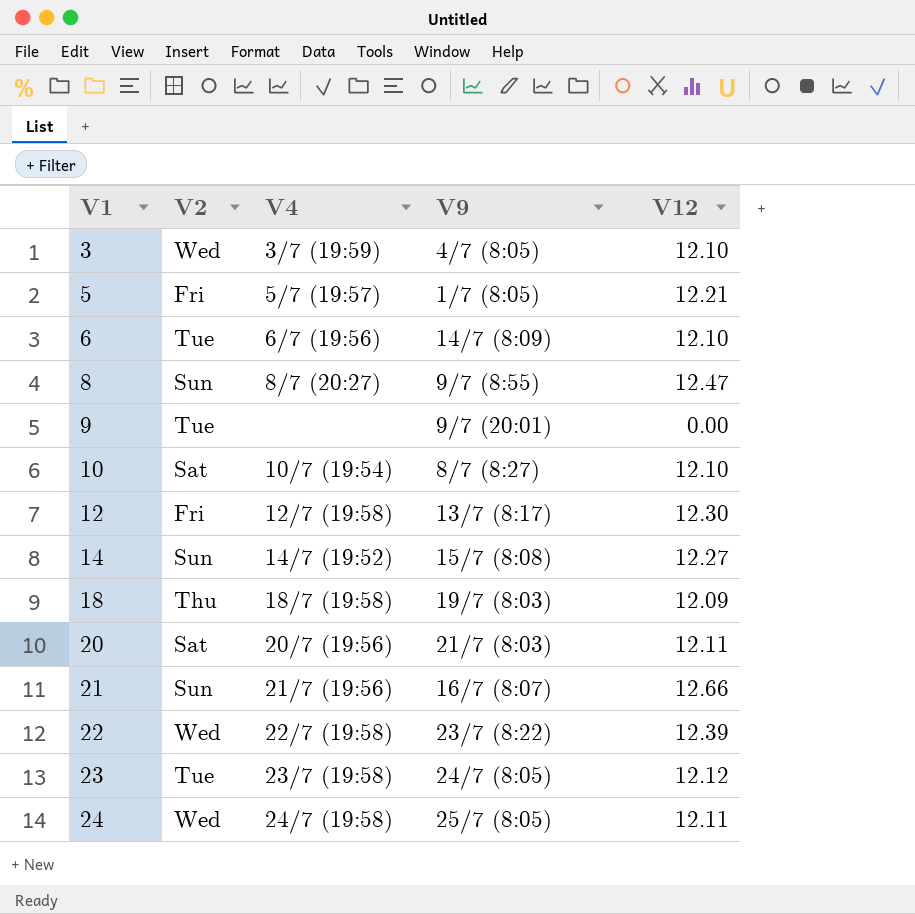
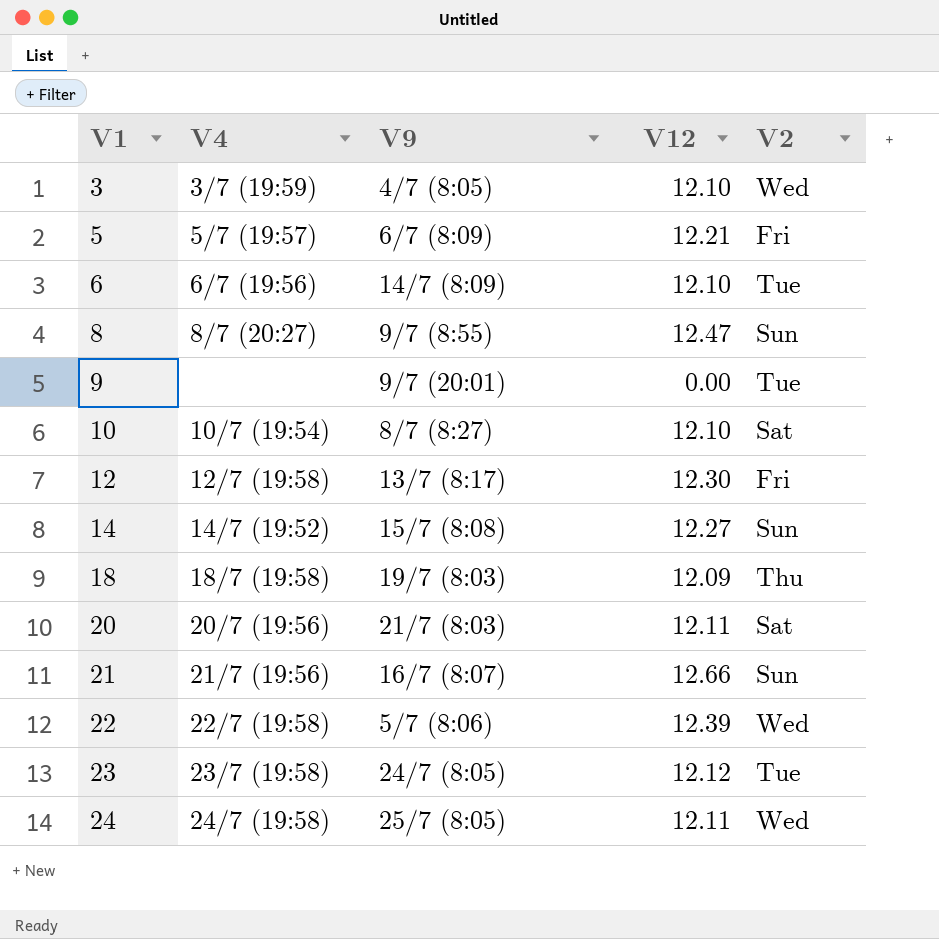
column V2 | position: 2 -> 5
5 | V9: 1/7 (8:05) -> 6/7 (8:09)
22 | V9: 23/7 (8:22) -> 5/7 (8:06)

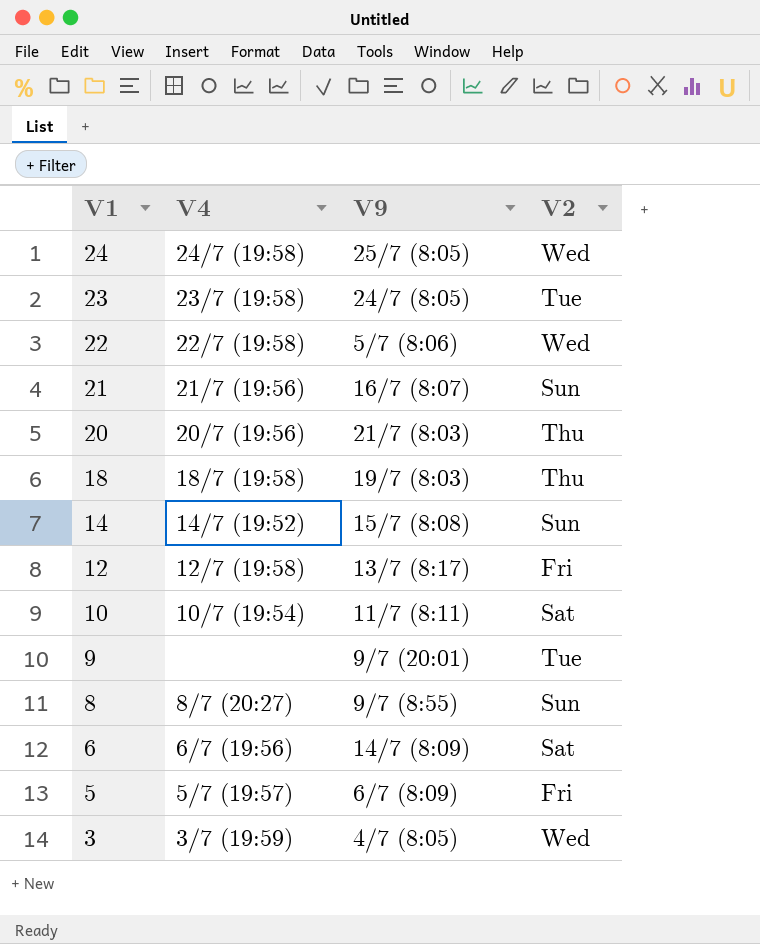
row order: V1 ascending -> V1 descending
column V12 | position: 4 -> none
20 | V2: Sat -> Thu
10 | V9: 8/7 (8:27) -> 11/7 (8:11)
6 | V2: Tue -> Sat

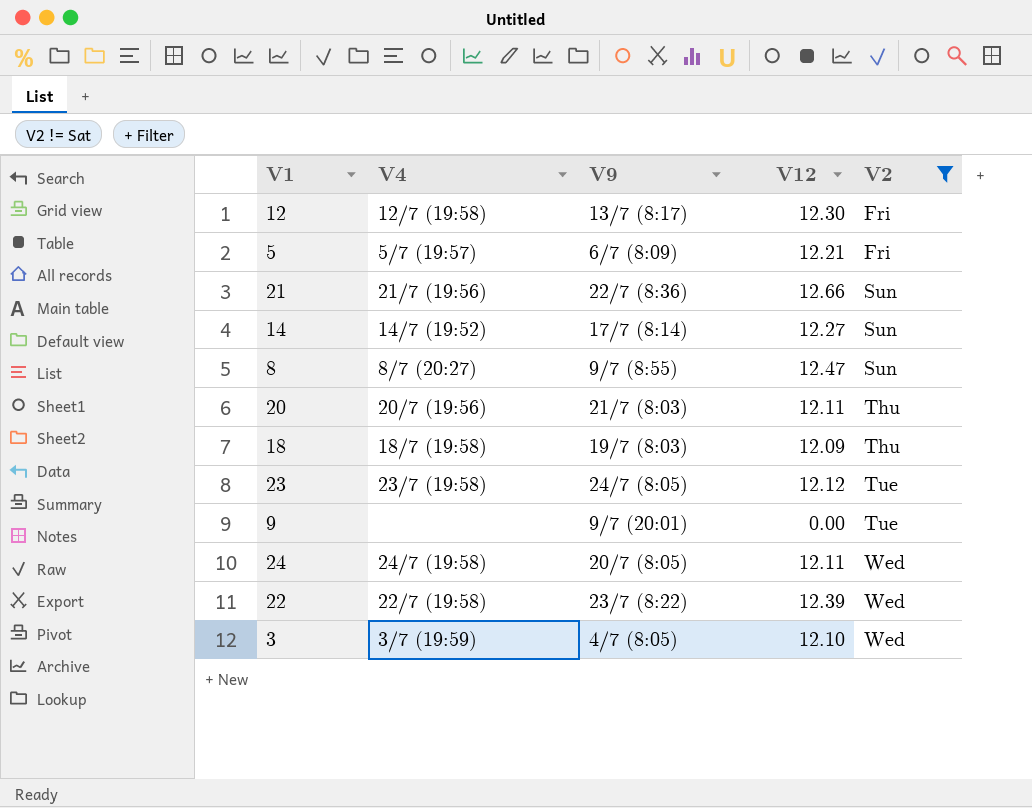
filter: none -> V2 != Sat
row order: V1 descending -> V2 ascending
column V12 | position: none -> 4
21 | V9: 16/7 (8:07) -> 22/7 (8:36)
14 | V9: 15/7 (8:08) -> 17/7 (8:14)
24 | V9: 25/7 (8:05) -> 20/7 (8:05)
22 | V9: 5/7 (8:06) -> 23/7 (8:22)

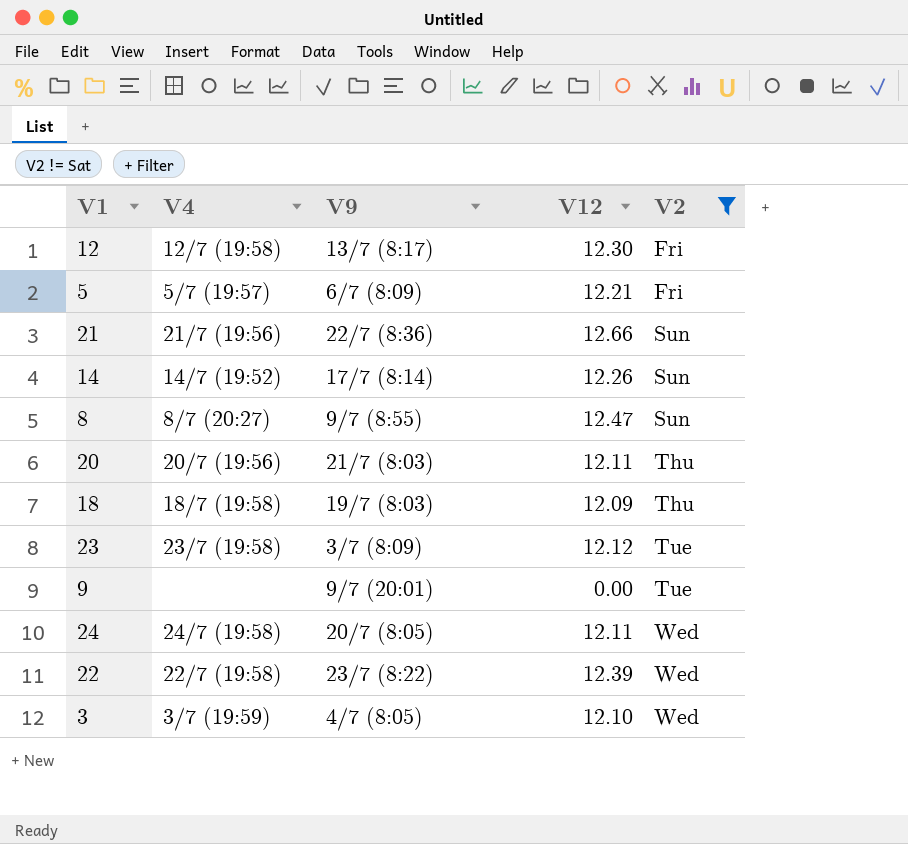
14 | V12: 12.27 -> 12.26
23 | V9: 24/7 (8:05) -> 3/7 (8:09)

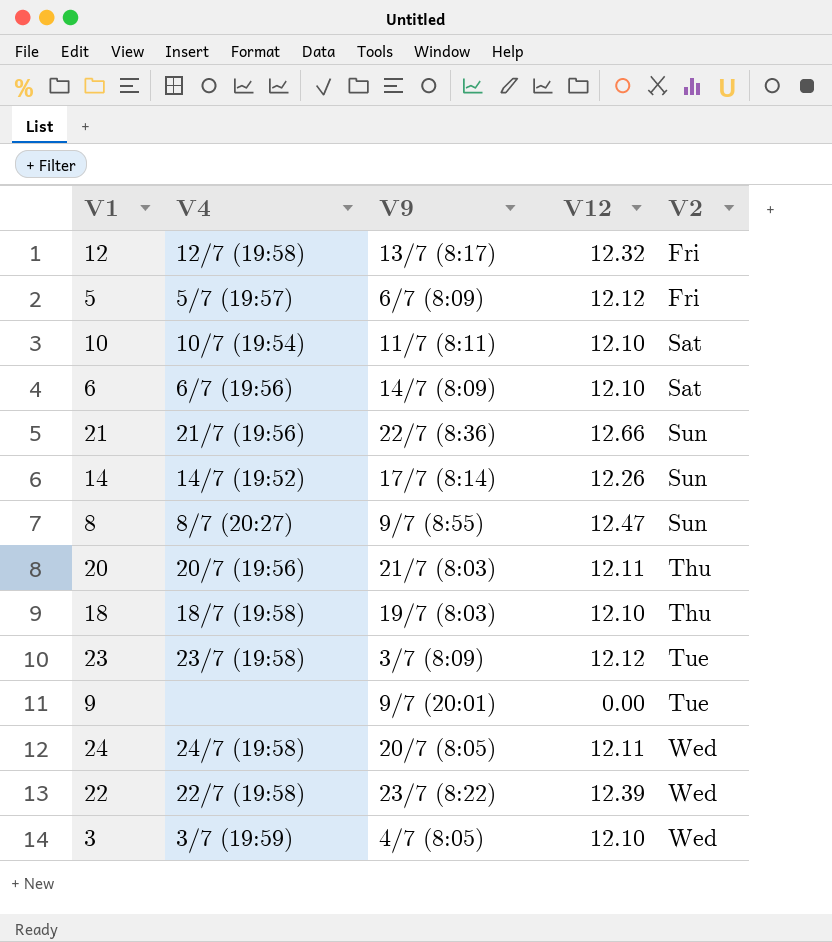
filter: V2 != Sat -> none
12 | V12: 12.30 -> 12.32
5 | V12: 12.21 -> 12.12
18 | V12: 12.09 -> 12.10

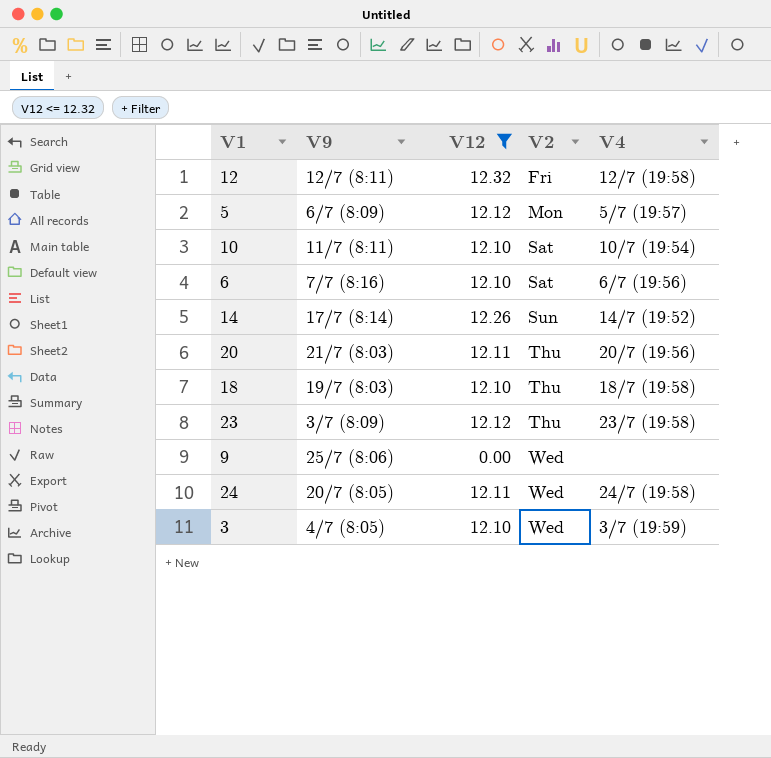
filter: none -> V12 <= 12.32
column V4 | position: 2 -> 5
12 | V9: 13/7 (8:17) -> 12/7 (8:11)
5 | V2: Fri -> Mon
6 | V9: 14/7 (8:09) -> 7/7 (8:16)
23 | V2: Tue -> Thu
9 | V9: 9/7 (20:01) -> 25/7 (8:06)
9 | V2: Tue -> Wed

